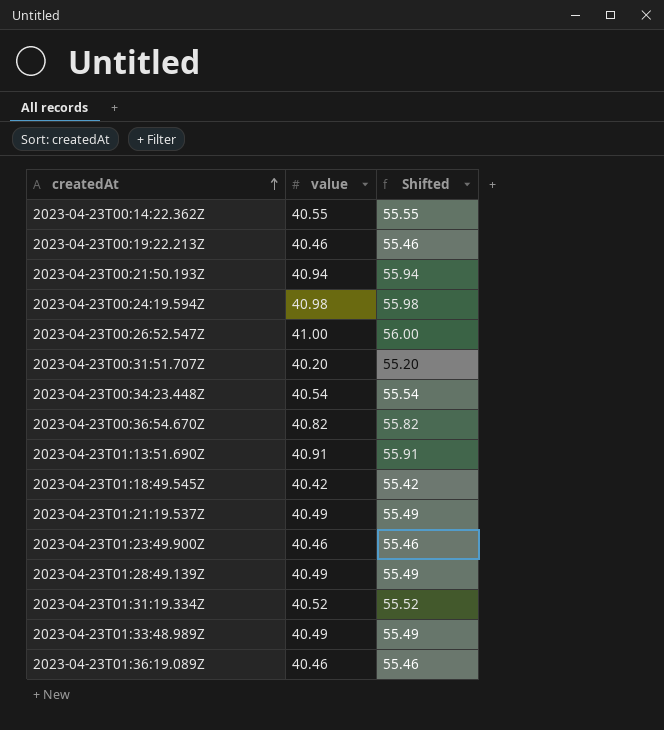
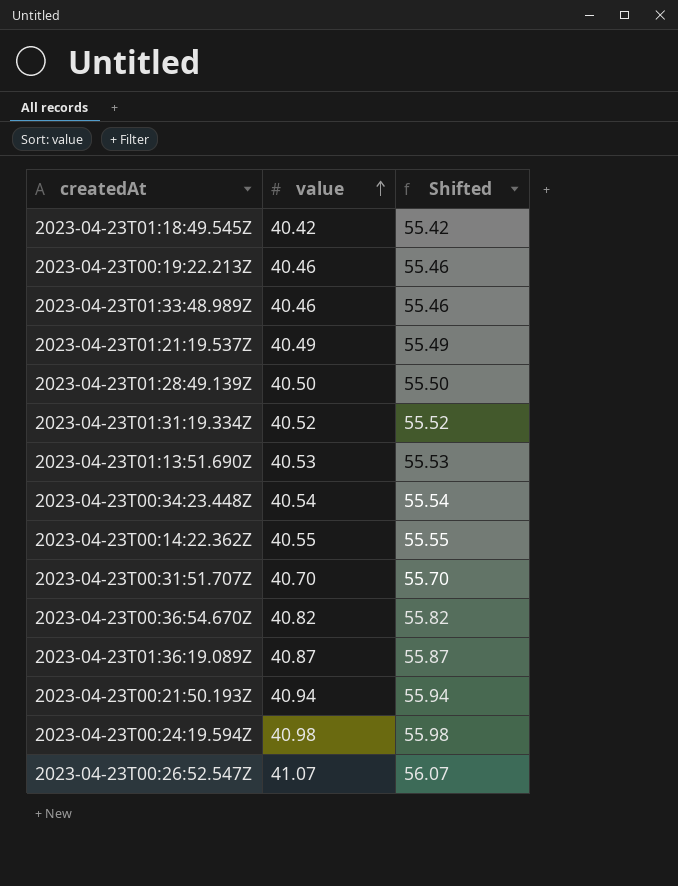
row order: createdAt ascending -> value ascending
row 2023-04-23T01:23:49.900Z: 40.46 | 55.46 -> none
2023-04-23T01:33:48.989Z | value: 40.49 -> 40.46
2023-04-23T01:33:48.989Z | Shifted: 55.49 -> 55.46
2023-04-23T01:28:49.139Z | value: 40.49 -> 40.50
2023-04-23T01:28:49.139Z | Shifted: 55.49 -> 55.50
2023-04-23T01:13:51.690Z | value: 40.91 -> 40.53
2023-04-23T01:13:51.690Z | Shifted: 55.91 -> 55.53
2023-04-23T00:31:51.707Z | value: 40.20 -> 40.70
2023-04-23T00:31:51.707Z | Shifted: 55.20 -> 55.70
2023-04-23T01:36:19.089Z | value: 40.46 -> 40.87
2023-04-23T01:36:19.089Z | Shifted: 55.46 -> 55.87
2023-04-23T00:26:52.547Z | value: 41.00 -> 41.07
2023-04-23T00:26:52.547Z | Shifted: 56.00 -> 56.07

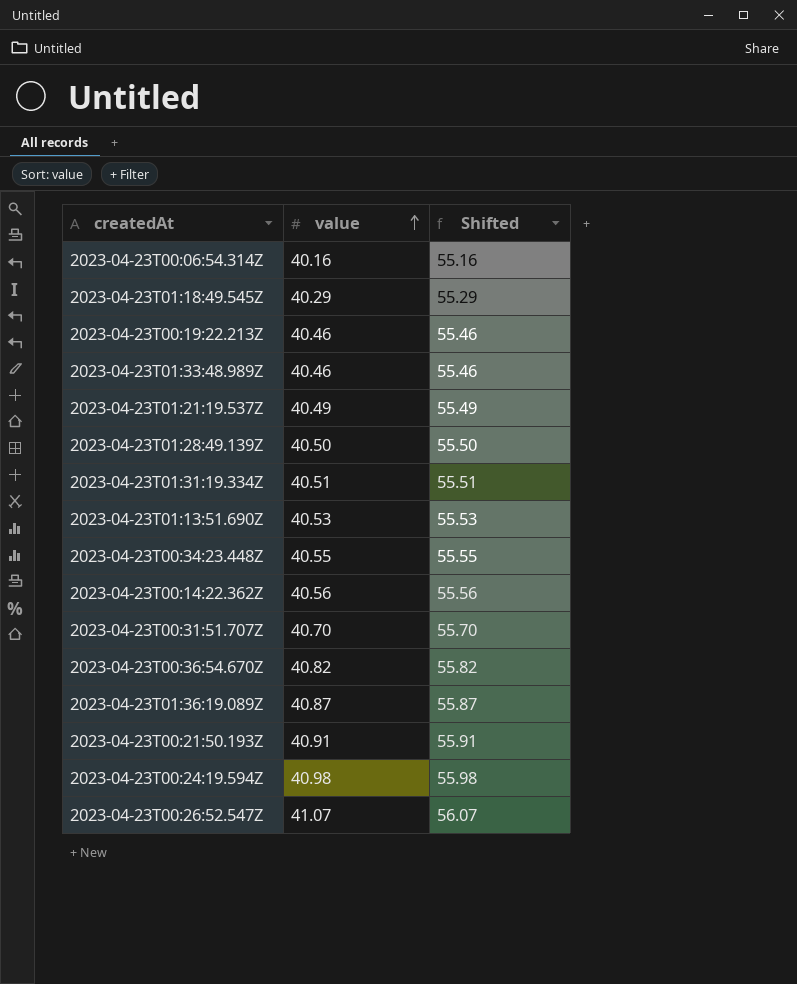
row 2023-04-23T00:06:54.314Z: none -> 40.16 | 55.16
2023-04-23T01:18:49.545Z | value: 40.42 -> 40.29
2023-04-23T01:18:49.545Z | Shifted: 55.42 -> 55.29
2023-04-23T01:31:19.334Z | value: 40.52 -> 40.51
2023-04-23T01:31:19.334Z | Shifted: 55.52 -> 55.51
2023-04-23T00:34:23.448Z | value: 40.54 -> 40.55
2023-04-23T00:34:23.448Z | Shifted: 55.54 -> 55.55
2023-04-23T00:14:22.362Z | value: 40.55 -> 40.56
2023-04-23T00:14:22.362Z | Shifted: 55.55 -> 55.56
2023-04-23T00:21:50.193Z | value: 40.94 -> 40.91
2023-04-23T00:21:50.193Z | Shifted: 55.94 -> 55.91

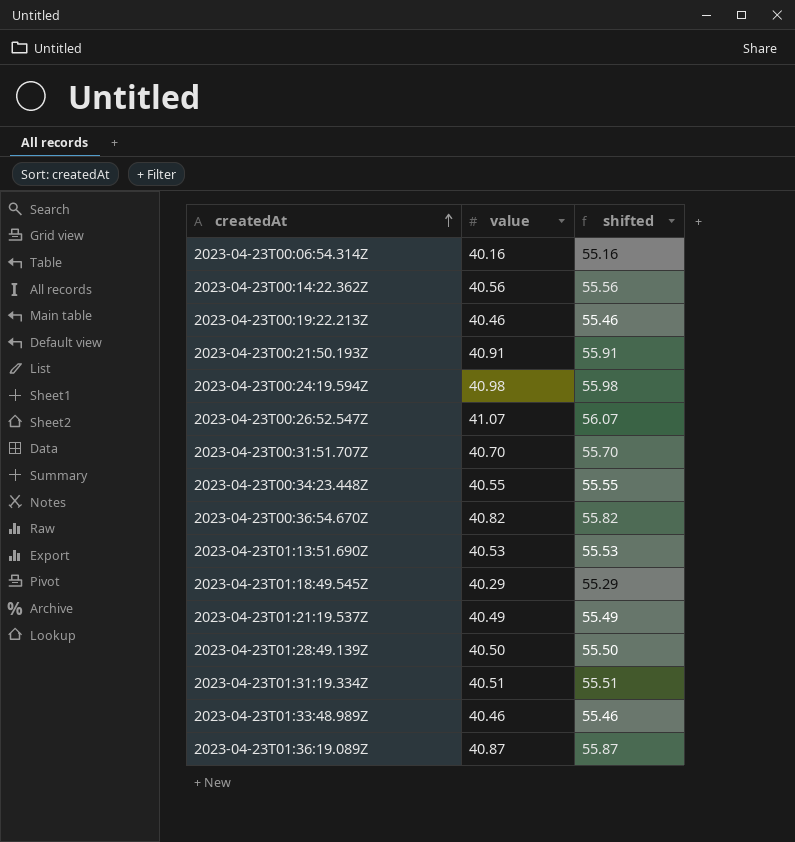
row order: value ascending -> createdAt ascending
column name: Shifted -> shifted

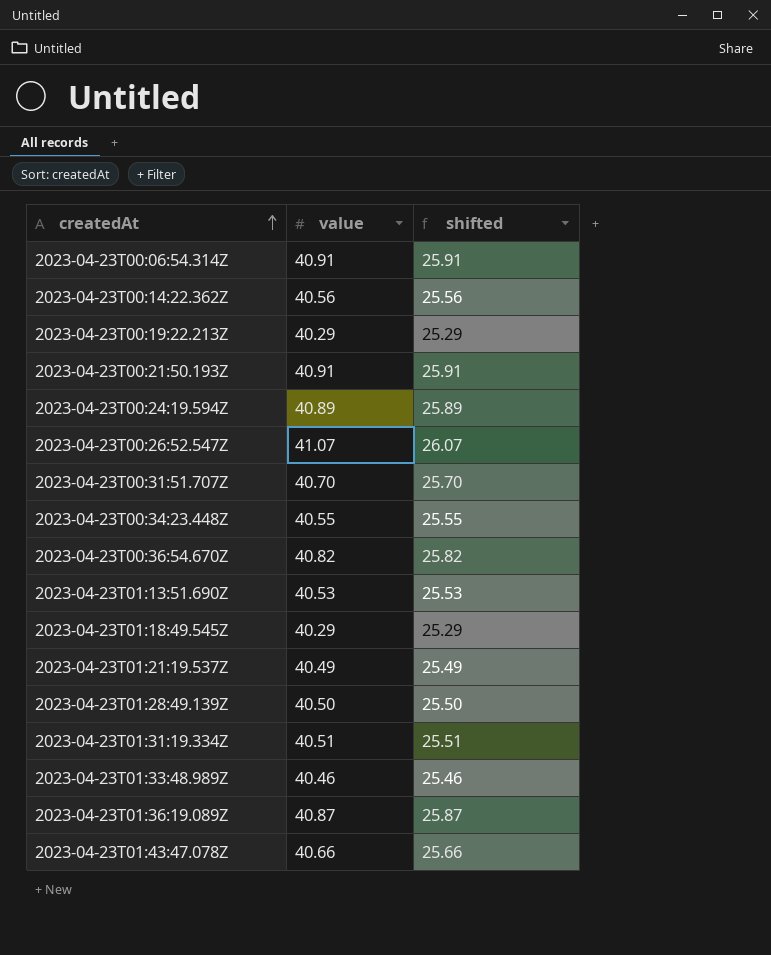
column shifted | formula: [value] + 15 -> [value] - 15
2023-04-23T00:06:54.314Z | value: 40.16 -> 40.91
2023-04-23T00:19:22.213Z | value: 40.46 -> 40.29
2023-04-23T00:24:19.594Z | value: 40.98 -> 40.89
row 2023-04-23T01:43:47.078Z: none -> 40.66 | 25.66

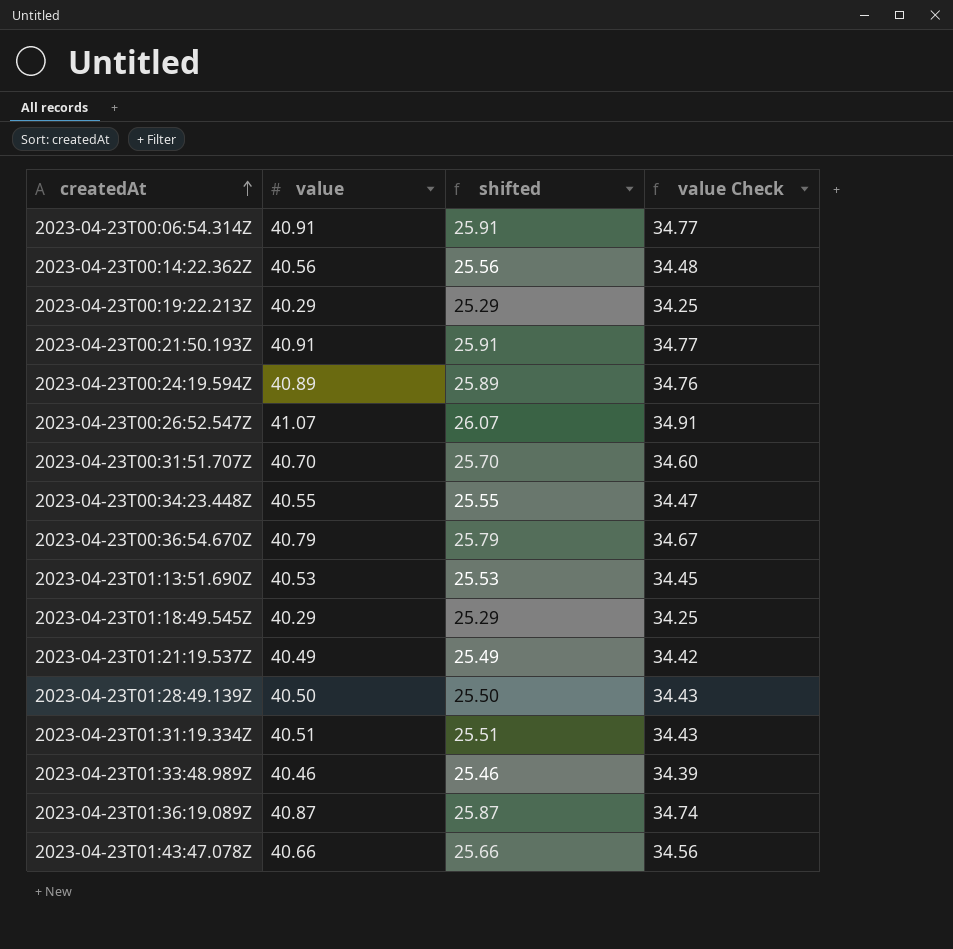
column value Check | formula: none -> [value] * 0.85
2023-04-23T00:36:54.670Z | value: 40.82 -> 40.79
2023-04-23T00:36:54.670Z | shifted: 25.82 -> 25.79

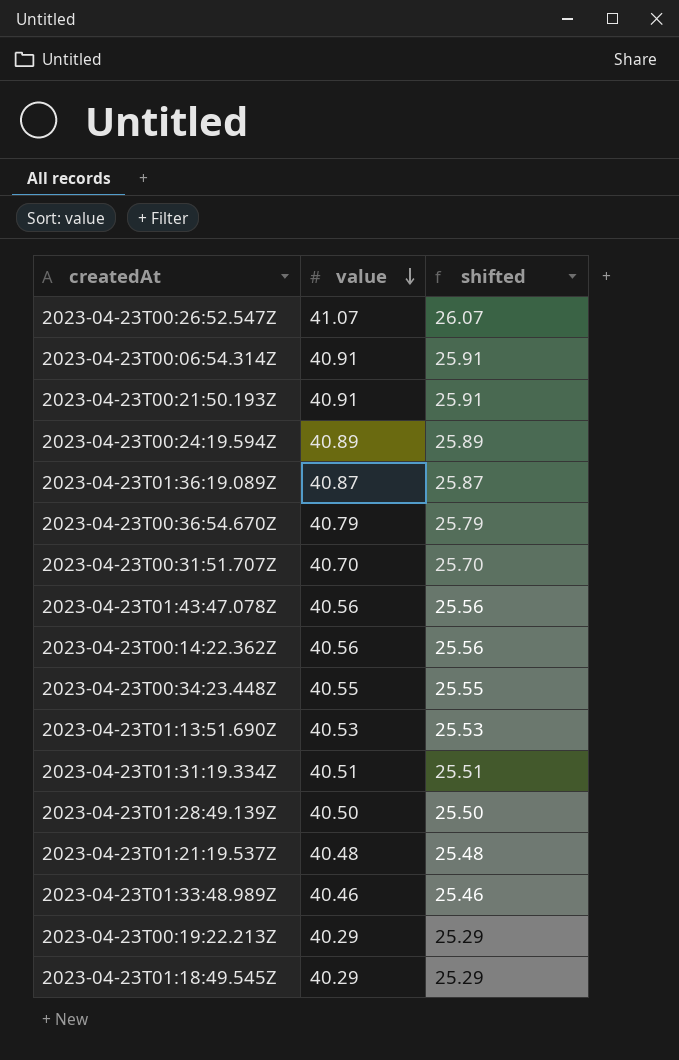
row order: createdAt ascending -> value descending
column value Check | formula: [value] * 0.85 -> none
2023-04-23T01:43:47.078Z | value: 40.66 -> 40.56
2023-04-23T01:43:47.078Z | shifted: 25.66 -> 25.56
2023-04-23T01:21:19.537Z | value: 40.49 -> 40.48
2023-04-23T01:21:19.537Z | shifted: 25.49 -> 25.48

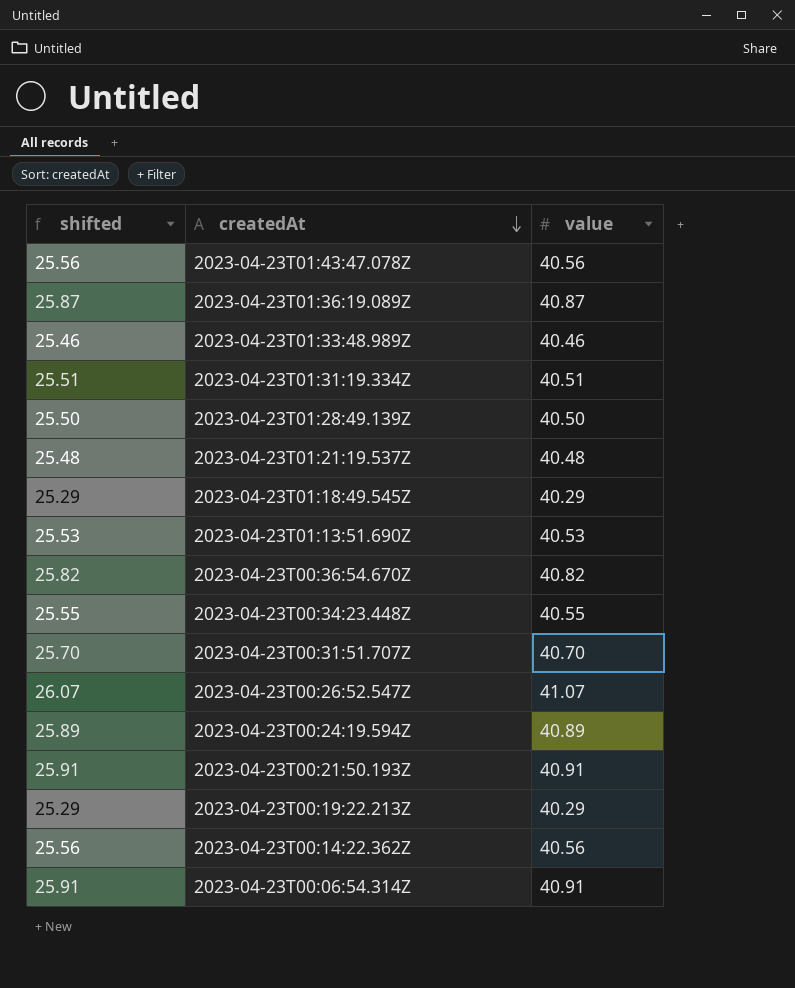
row order: value descending -> createdAt descending
column shifted | position: 3 -> 1
2023-04-23T00:36:54.670Z | shifted: 25.79 -> 25.82
2023-04-23T00:36:54.670Z | value: 40.79 -> 40.82

